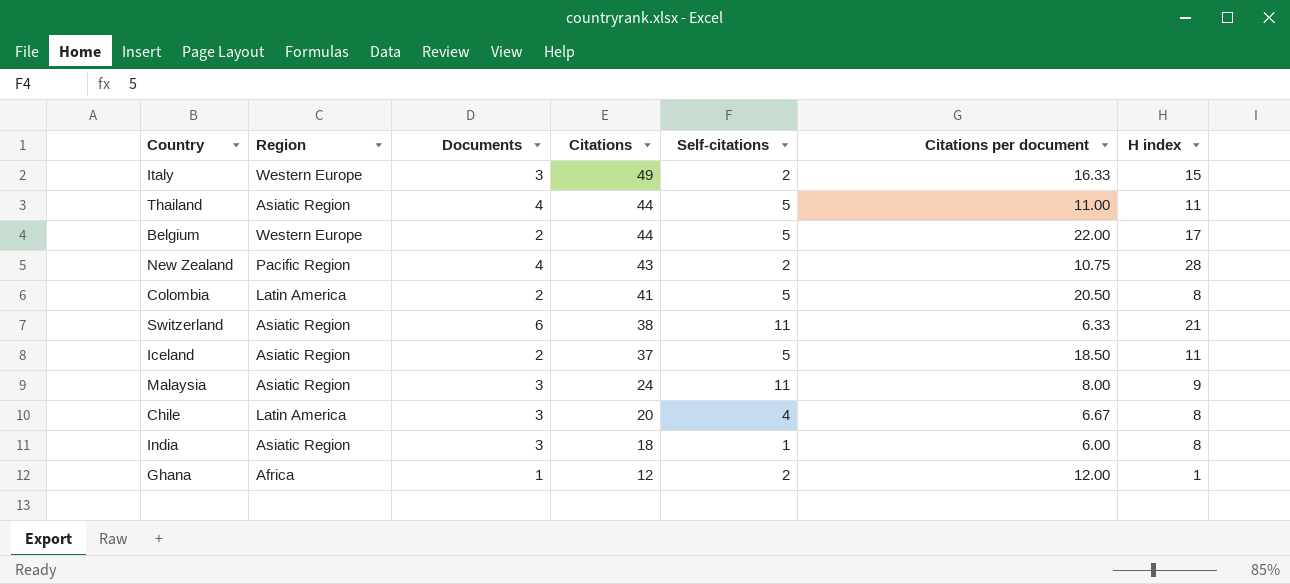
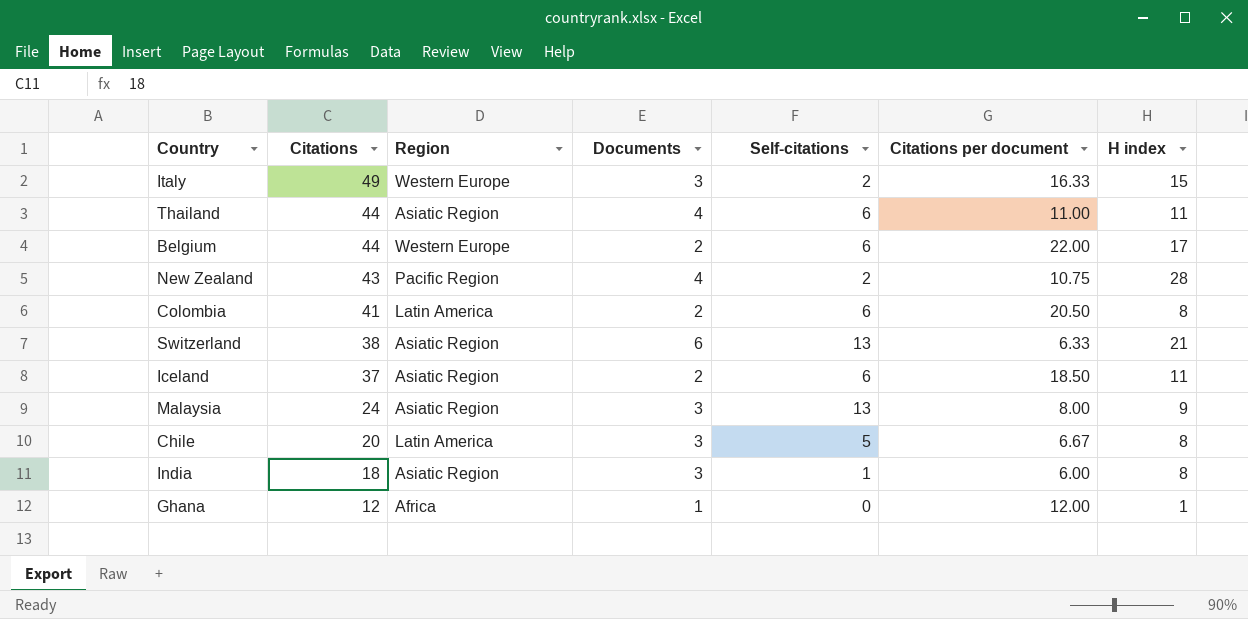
column Citations | position: 4 -> 2
Thailand | Self-citations: 5 -> 6
Belgium | Self-citations: 5 -> 6
Colombia | Self-citations: 5 -> 6
Switzerland | Self-citations: 11 -> 13
Iceland | Self-citations: 5 -> 6
Malaysia | Self-citations: 11 -> 13
Chile | Self-citations: 4 -> 5
Ghana | Self-citations: 2 -> 0

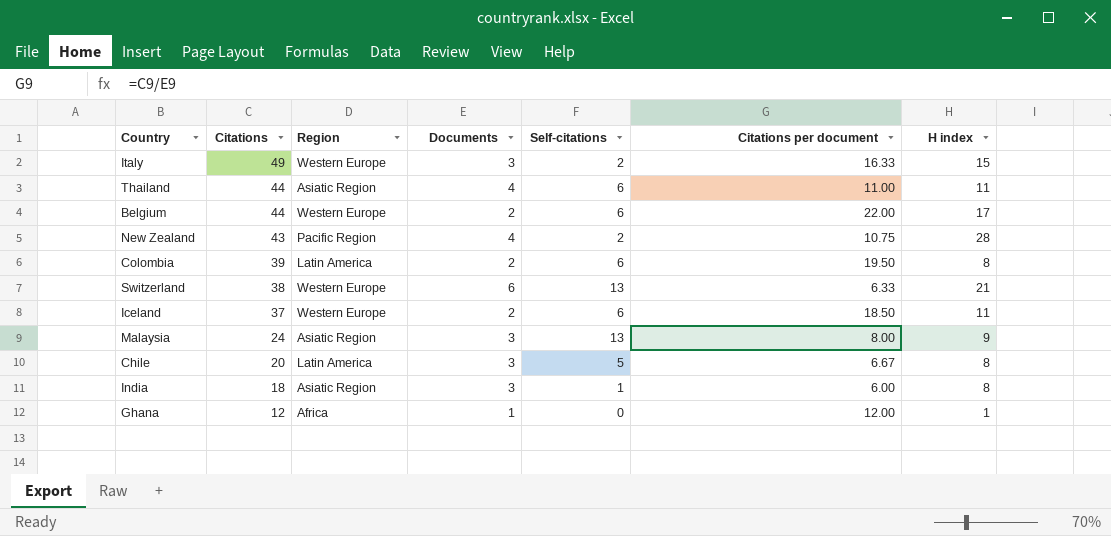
Colombia | Citations: 41 -> 39
Colombia | Citations per document: 20.50 -> 19.50
Switzerland | Region: Asiatic Region -> Western Europe
Iceland | Region: Asiatic Region -> Western Europe

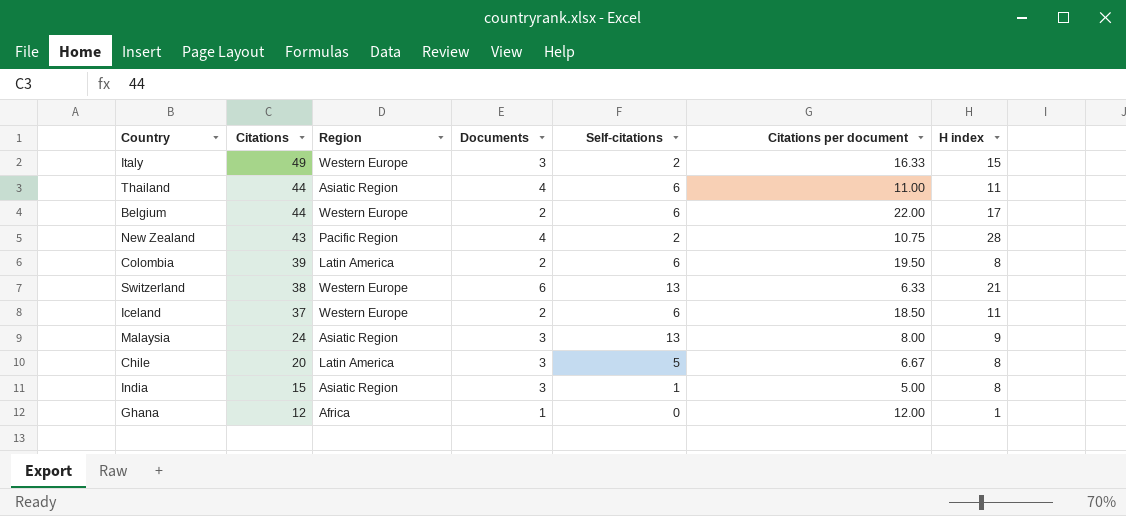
India | Citations: 18 -> 15
India | Citations per document: 6.00 -> 5.00

